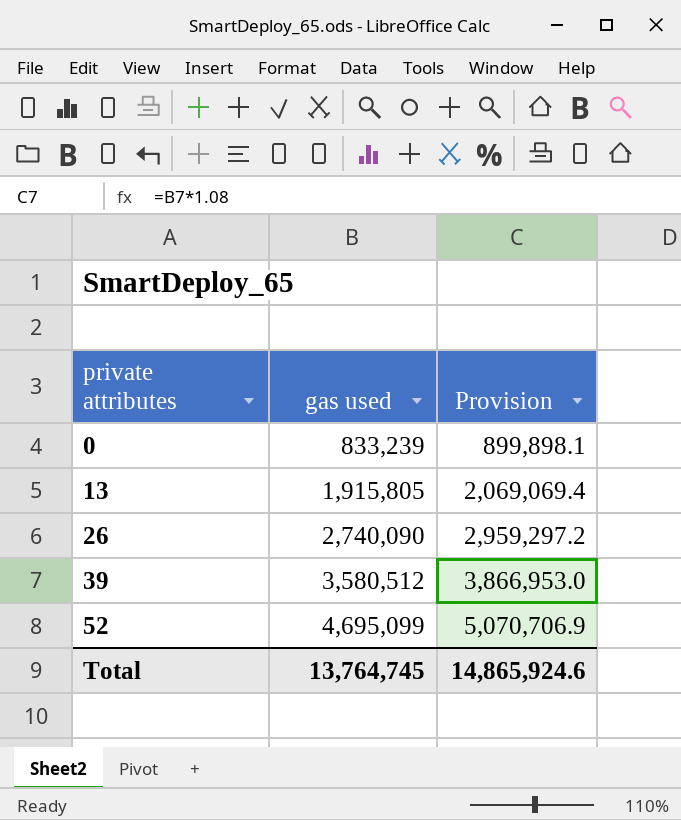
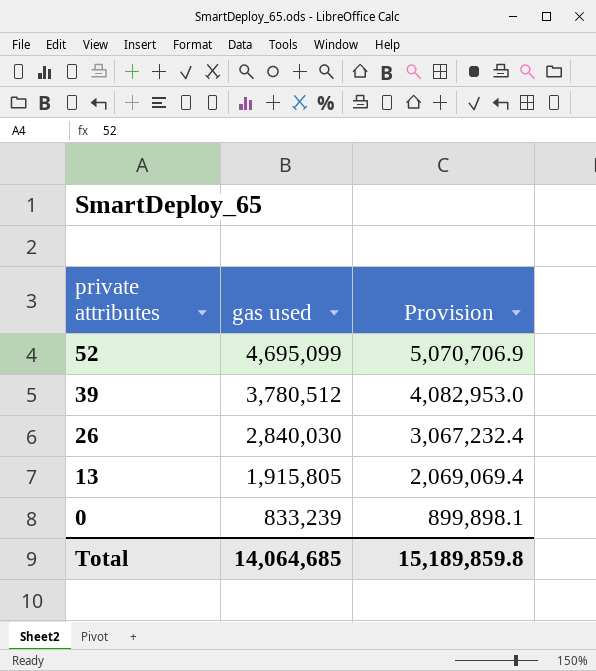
row order: private attributes ascending -> private attributes descending
39 | gas used: 3,580,512 -> 3,780,512
39 | Provision: 3,866,953.0 -> 4,082,953.0
26 | gas used: 2,740,090 -> 2,840,030
26 | Provision: 2,959,297.2 -> 3,067,232.4
Total | gas used: 13,764,745 -> 14,064,685
Total | Provision: 14,865,924.6 -> 15,189,859.8

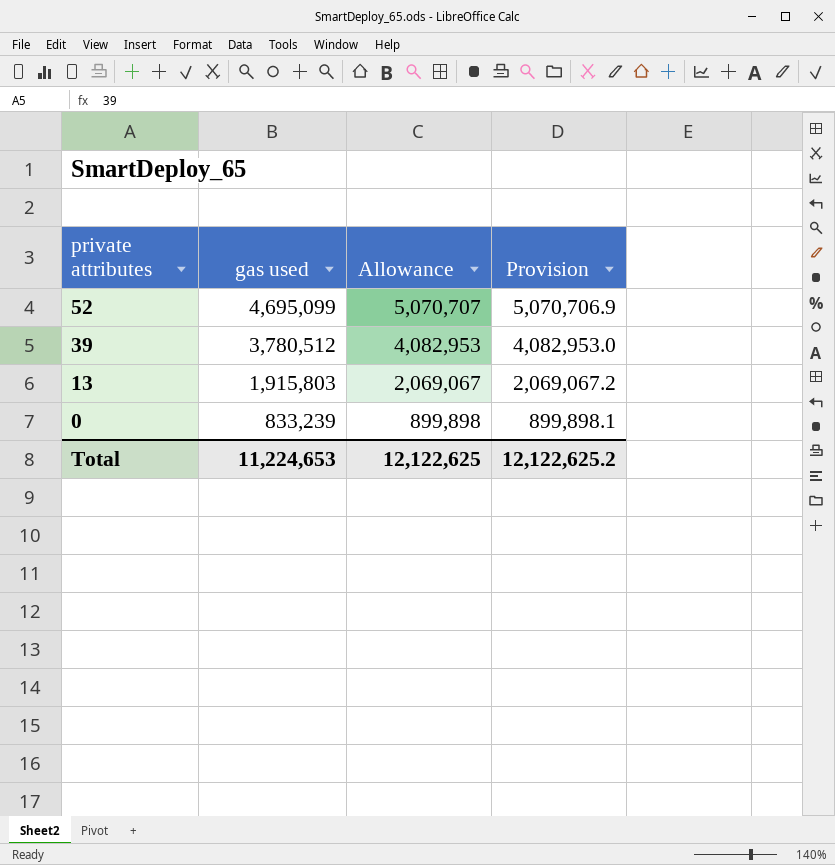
column Allowance | formula: none -> [gas used] * 1.08
row 26: 2,840,030 | 3,067,232.4 -> none
13 | gas used: 1,915,805 -> 1,915,803
13 | Provision: 2,069,069.4 -> 2,069,067.2
Total | gas used: 14,064,685 -> 11,224,653
Total | Provision: 15,189,859.8 -> 12,122,625.2

